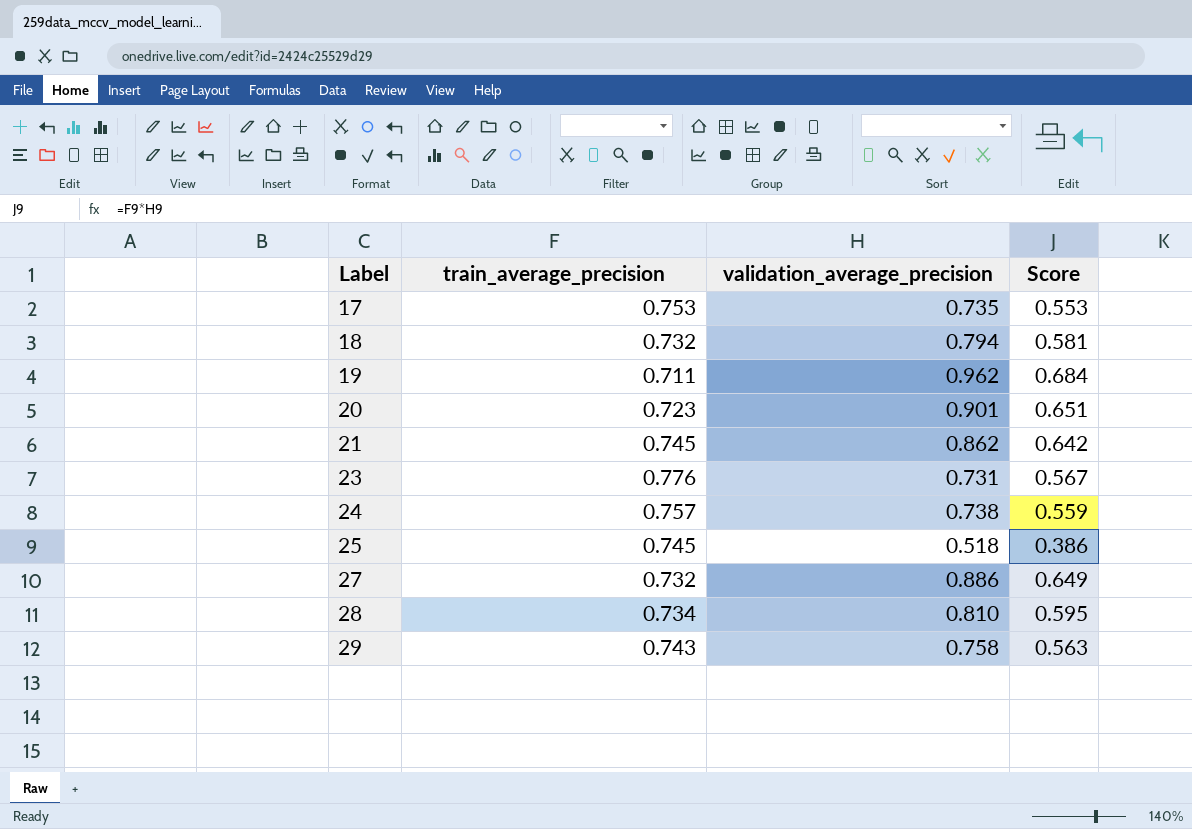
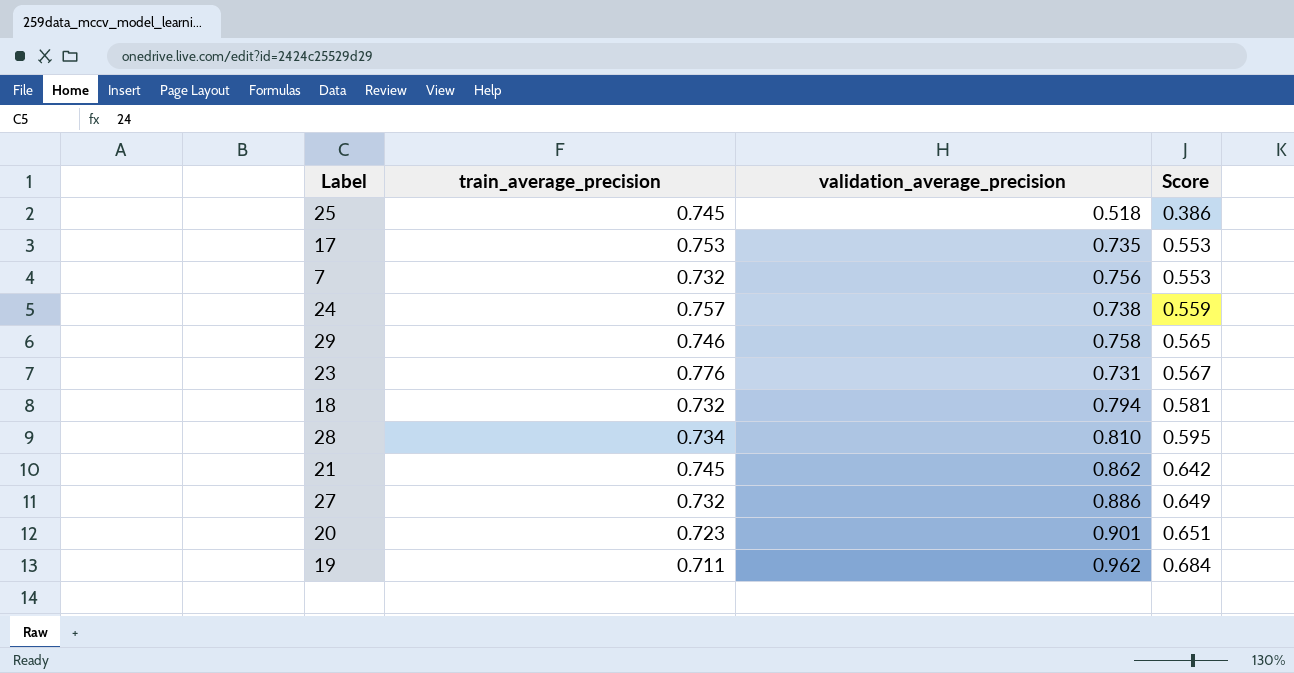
row order: Label ascending -> Score ascending
row 7: none -> 0.732 | 0.756 | 0.553
29 | train_average_precision: 0.743 -> 0.746
29 | Score: 0.563 -> 0.565

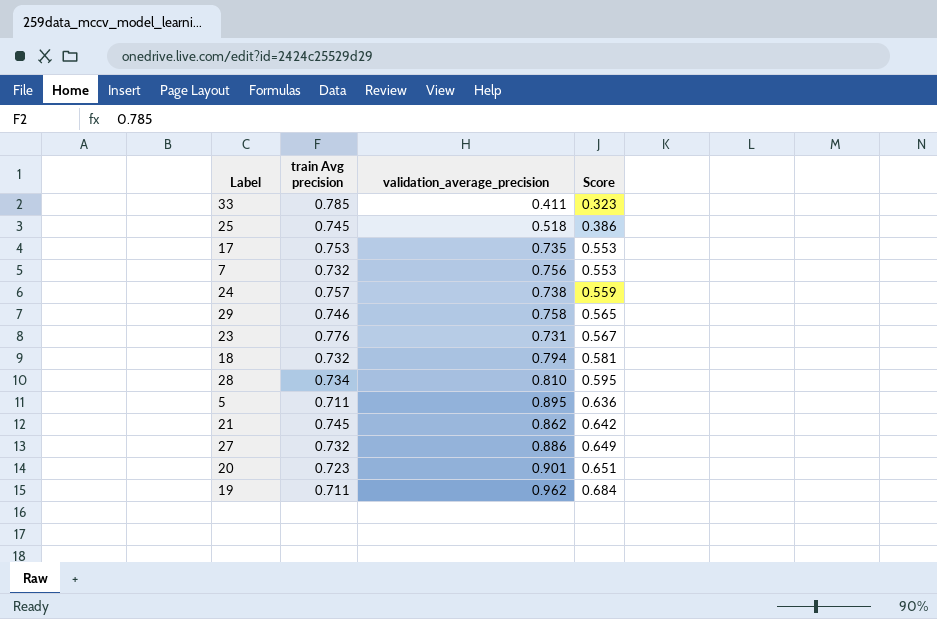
column name: train_average_precision -> train Avg precision
row 33: none -> 0.785 | 0.411 | 0.323
row 5: none -> 0.711 | 0.895 | 0.636

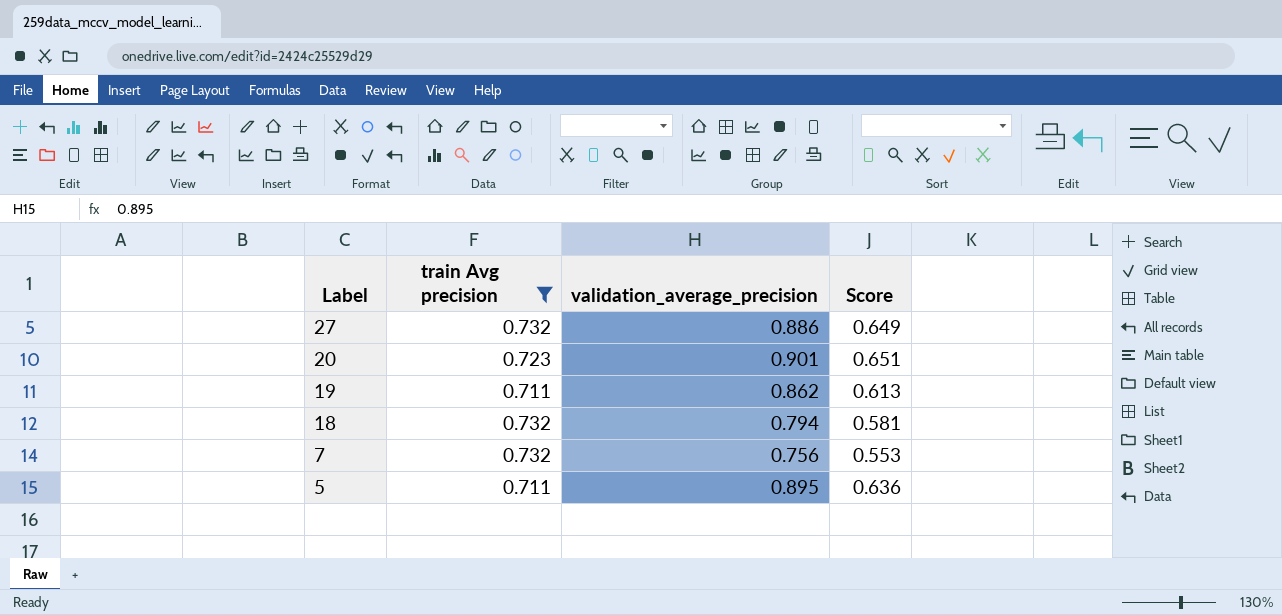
filter: none -> train Avg precision <= 0.732
row order: Score ascending -> Label descending
19 | validation_average_precision: 0.962 -> 0.862
19 | Score: 0.684 -> 0.613

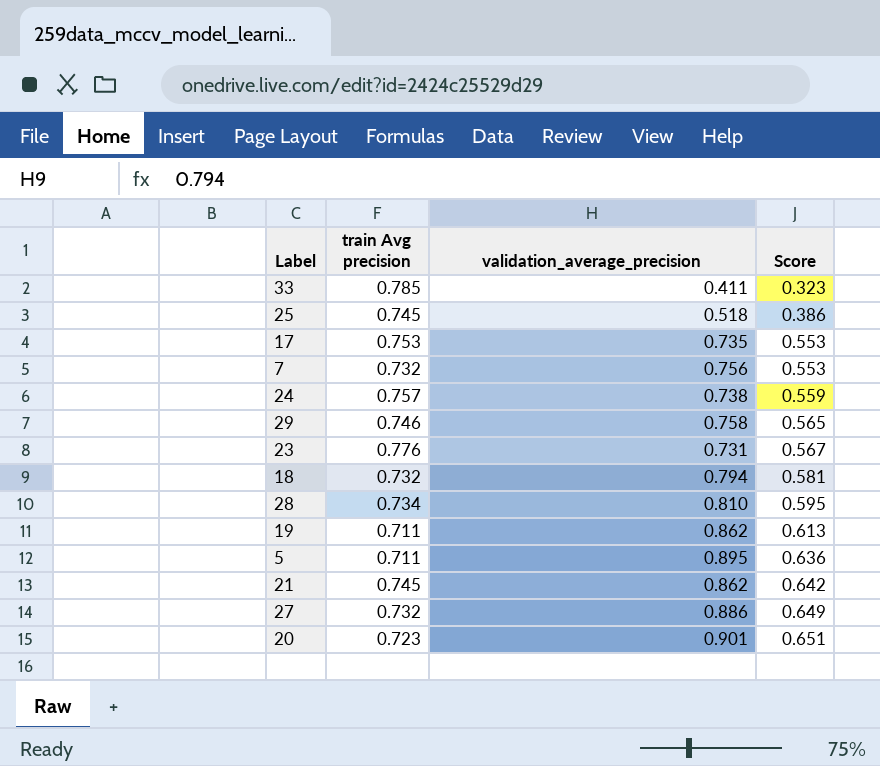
filter: train Avg precision <= 0.732 -> none
row order: Label descending -> Score ascending

